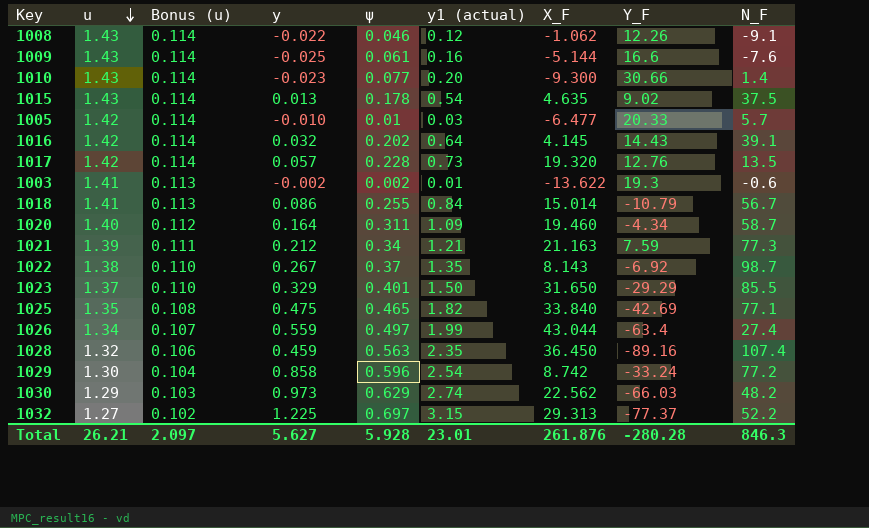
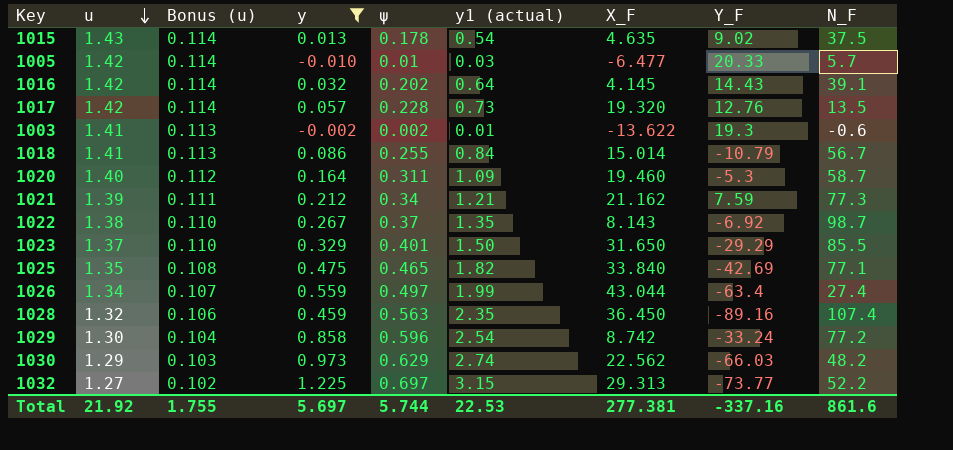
filter: none -> y >= -0.010
1020 | Y_F: -4.34 -> -5.3
1021 | X_F: 21.163 -> 21.162
1032 | Y_F: -77.37 -> -73.77
Total | u: 26.21 -> 21.92
Total | Bonus (u): 2.097 -> 1.755
Total | y: 5.627 -> 5.697
Total | ψ: 5.928 -> 5.744
Total | y1 (actual): 23.01 -> 22.53
Total | X_F: 261.876 -> 277.381
Total | Y_F: -280.28 -> -337.16
Total | N_F: 846.3 -> 861.6

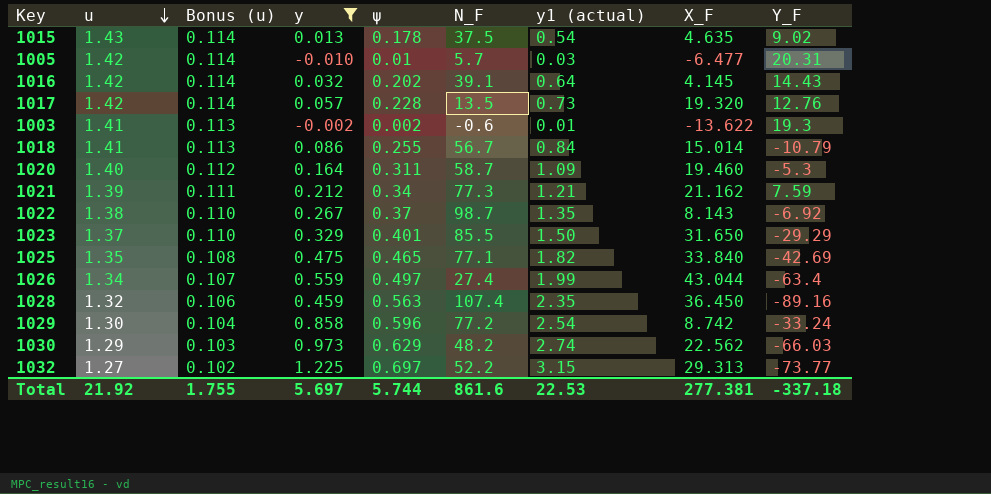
column N_F | position: 9 -> 6
1005 | Y_F: 20.33 -> 20.31
Total | Y_F: -337.16 -> -337.18

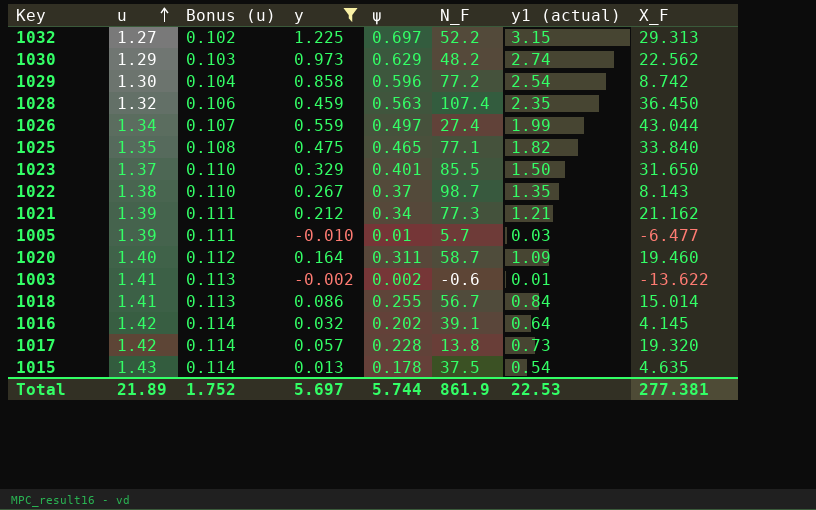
row order: u descending -> u ascending
column Y_F | position: 9 -> none
1005 | u: 1.42 -> 1.39
1005 | Bonus (u): 0.114 -> 0.111
1017 | N_F: 13.5 -> 13.8
Total | u: 21.92 -> 21.89
Total | Bonus (u): 1.755 -> 1.752
Total | N_F: 861.6 -> 861.9

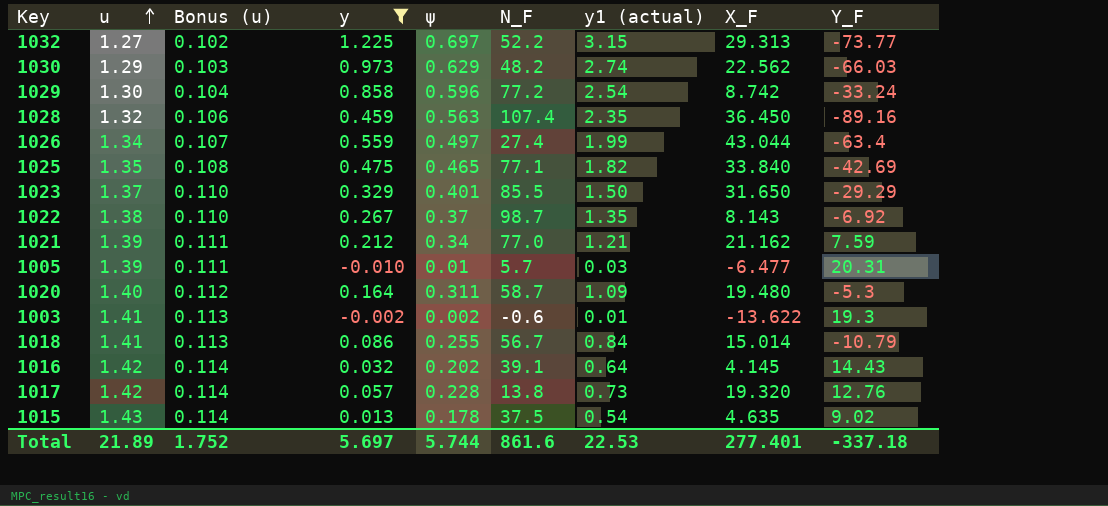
column Y_F | position: none -> 9
1021 | N_F: 77.3 -> 77.0
1020 | X_F: 19.460 -> 19.480
Total | N_F: 861.9 -> 861.6
Total | X_F: 277.381 -> 277.401

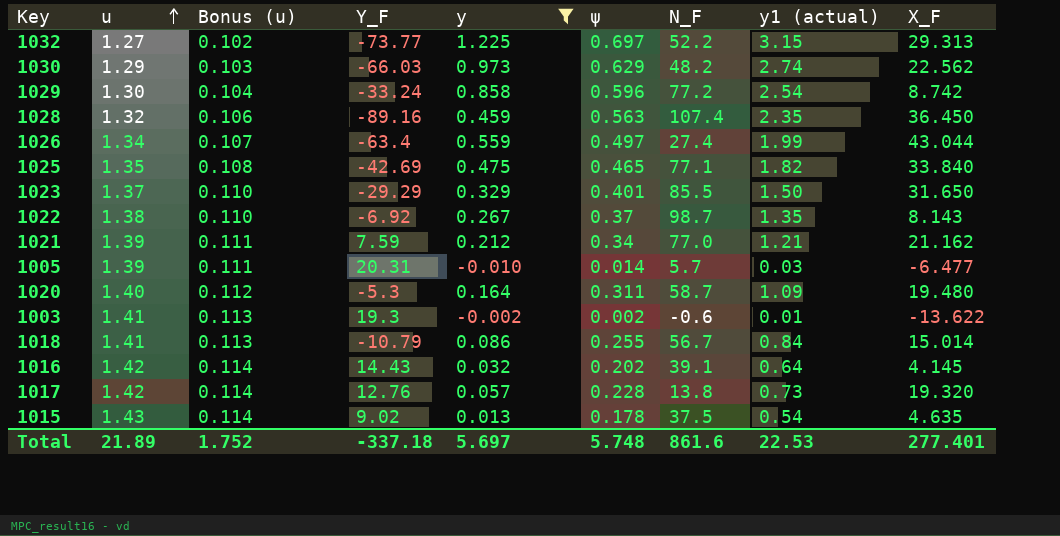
column Y_F | position: 9 -> 4
1005 | ψ: 0.01 -> 0.014
Total | ψ: 5.744 -> 5.748

